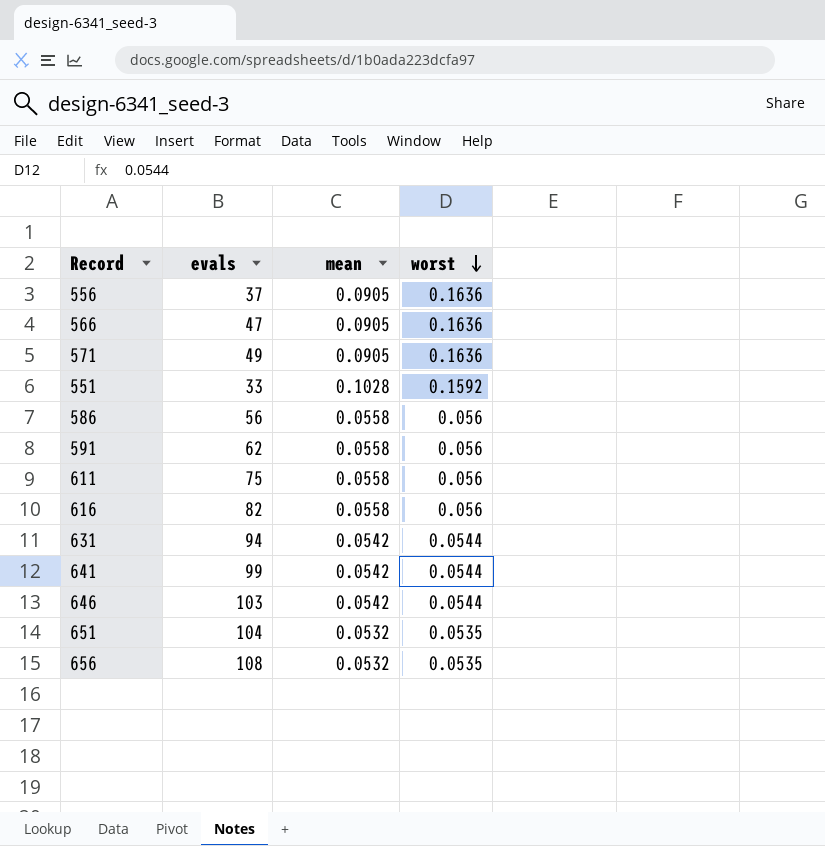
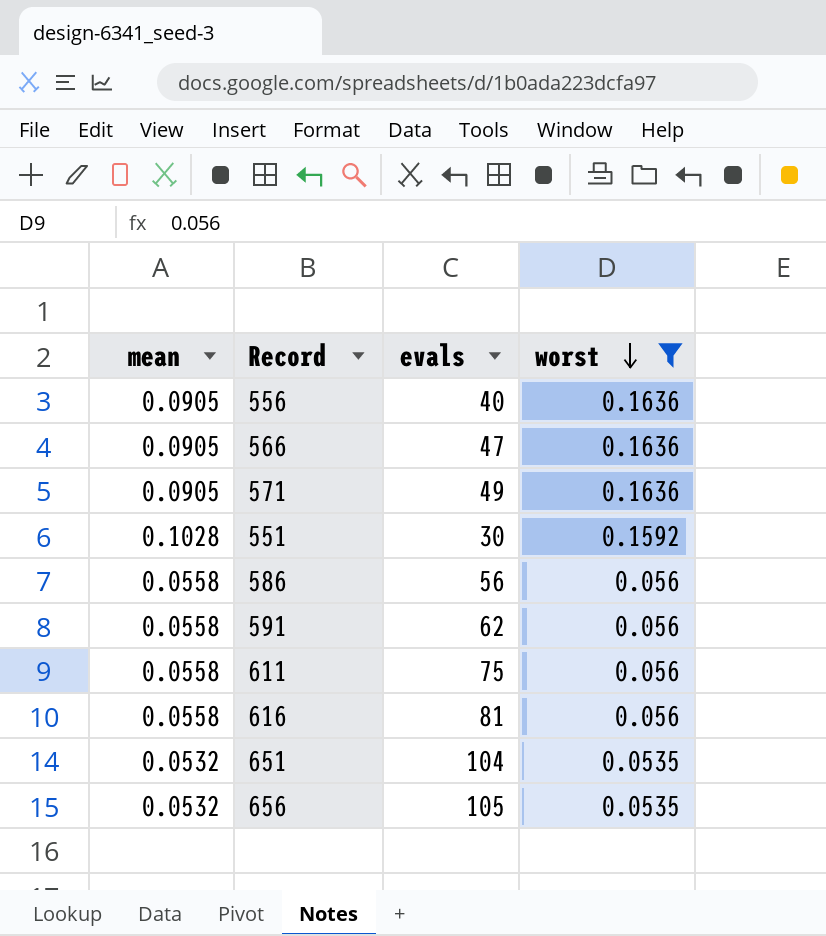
filter: none -> worst != 0.0544
column mean | position: 3 -> 1
556 | evals: 37 -> 40
551 | evals: 33 -> 30
616 | evals: 82 -> 81
656 | evals: 108 -> 105

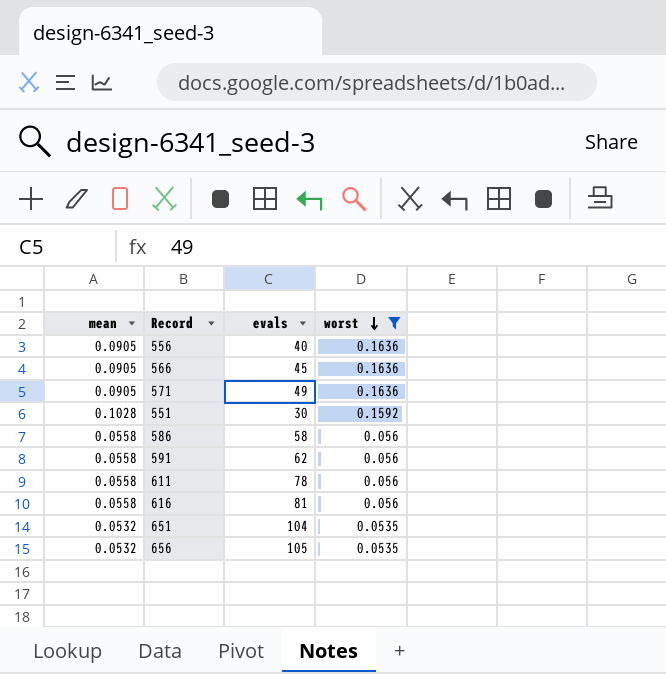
566 | evals: 47 -> 45
586 | evals: 56 -> 58
611 | evals: 75 -> 78

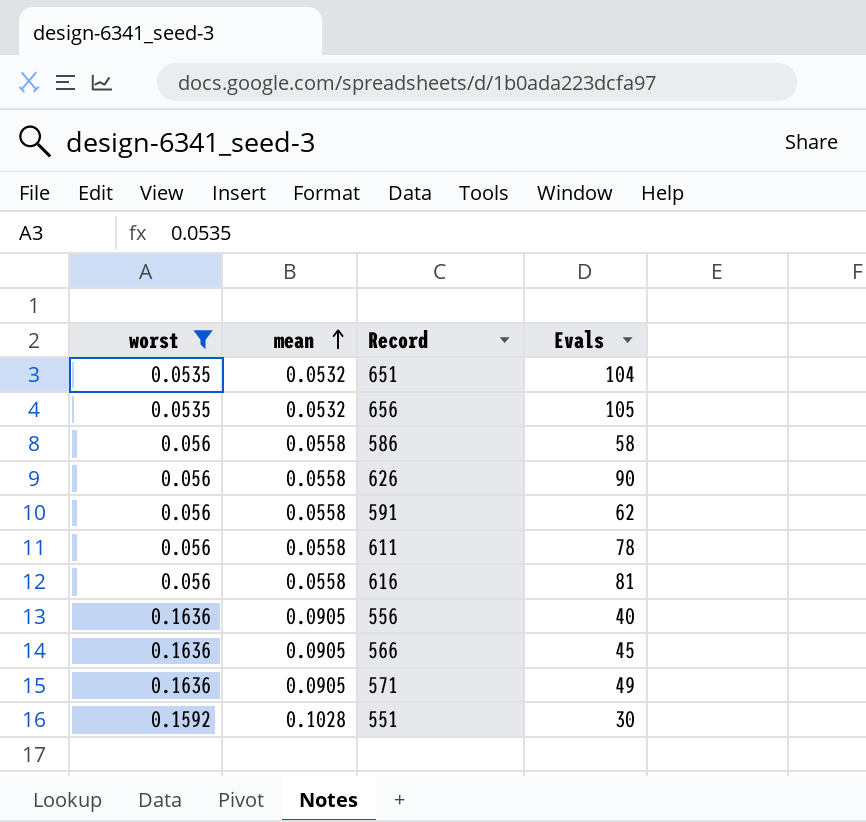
row order: worst descending -> mean ascending
column worst | position: 4 -> 1
column name: evals -> Evals
row 626: none -> 0.056 | 0.0558 | 90

